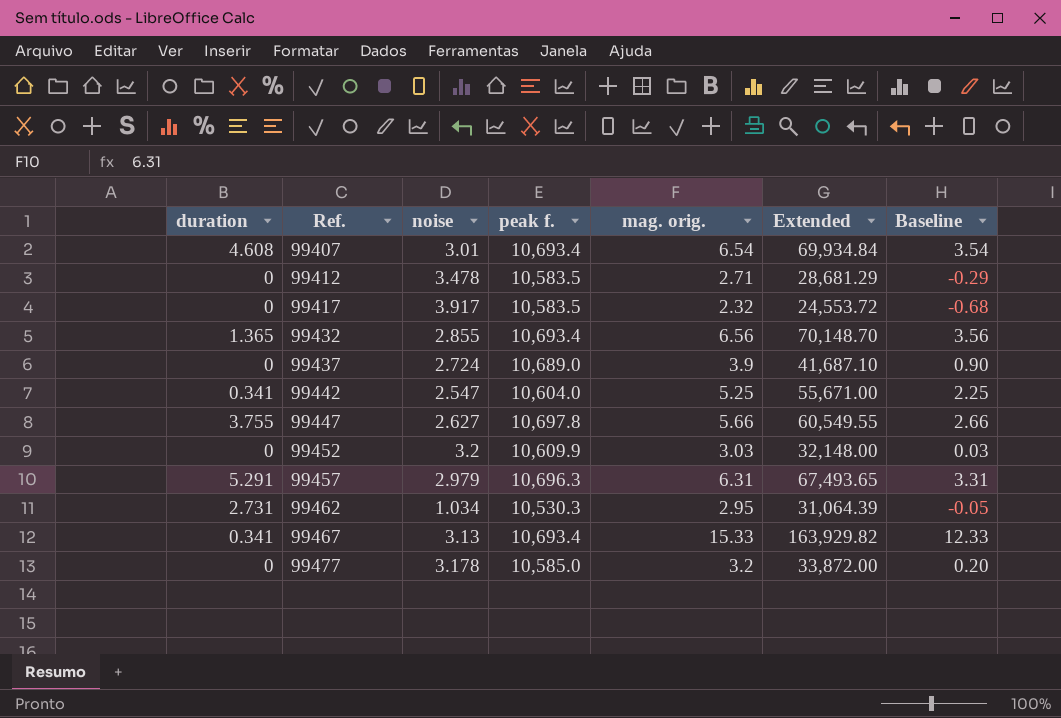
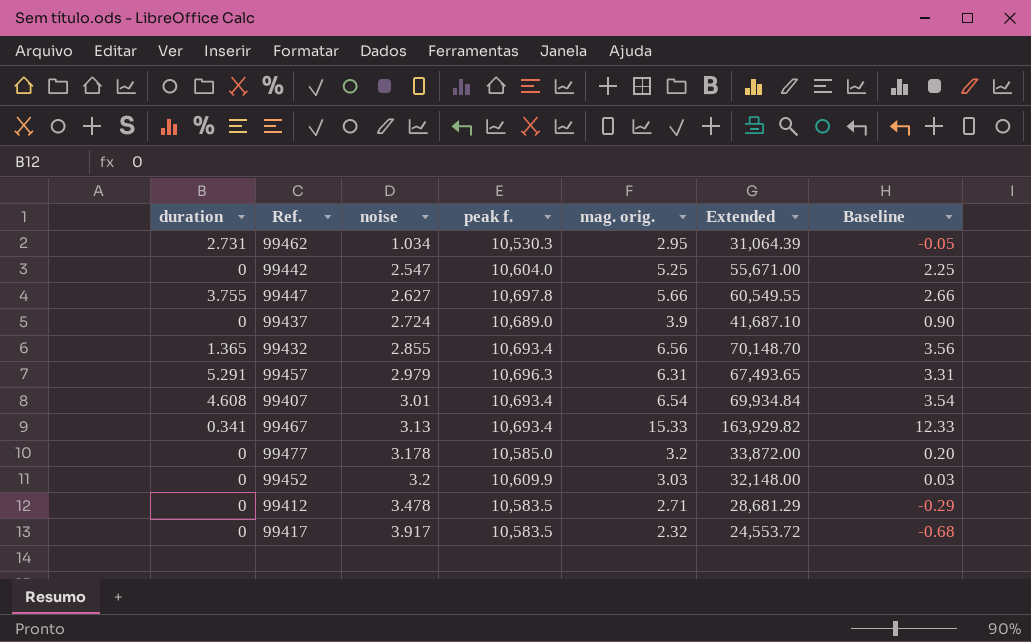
row order: Ref. ascending -> noise ascending
99442 | duration: 0.341 -> 0

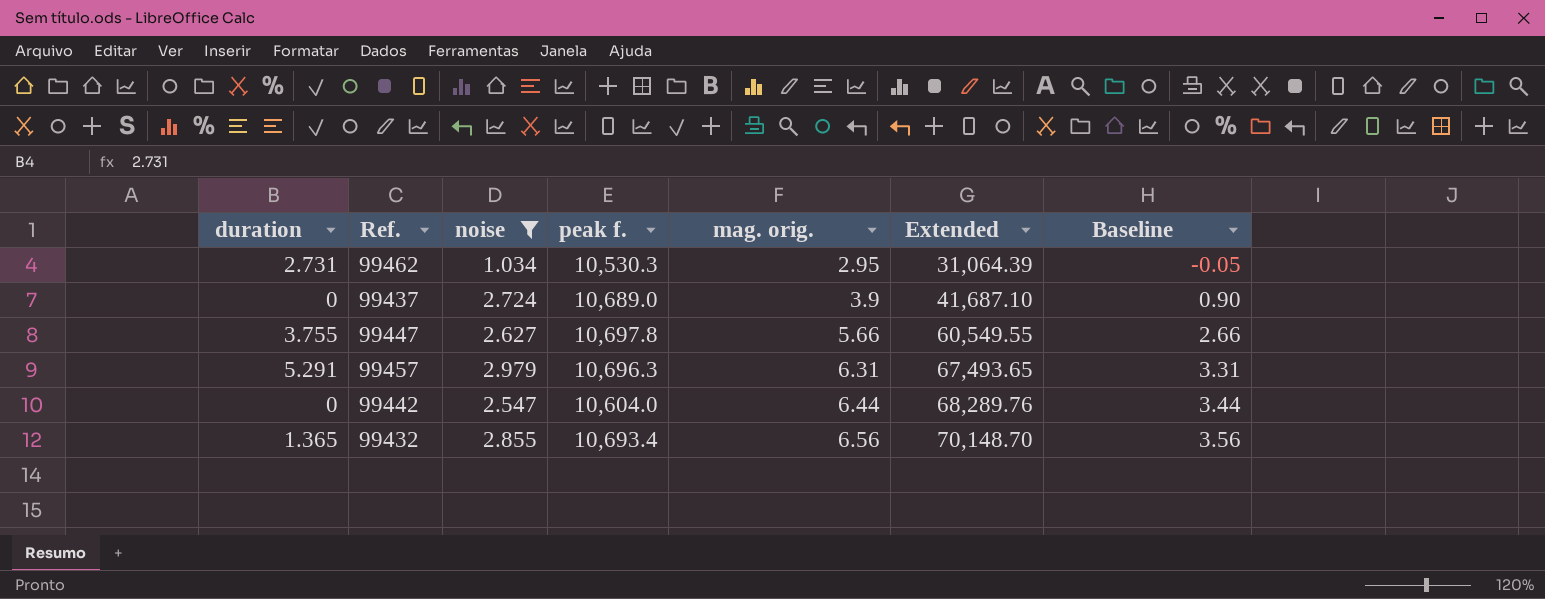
filter: none -> noise <= 2.979
row order: noise ascending -> mag. orig. ascending
99442 | mag. orig.: 5.25 -> 6.44
99442 | Extended: 55,671.00 -> 68,289.76
99442 | Baseline: 2.25 -> 3.44

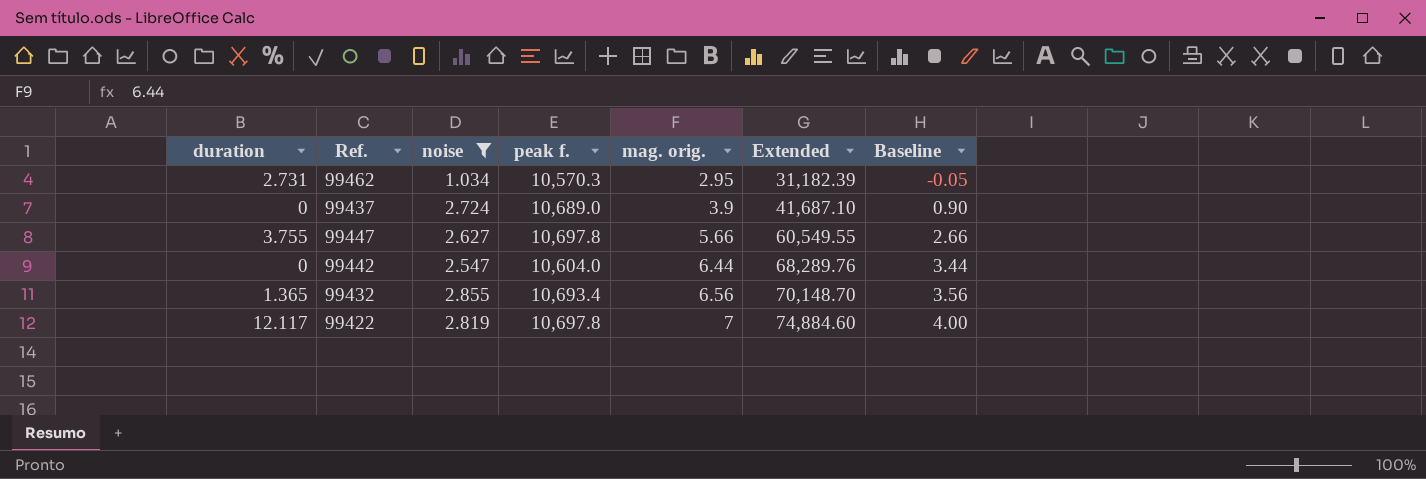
row 99457: 5.291 | 2.979 | 10,696.3 | 6.31 | 67,493.65 | 3.31 -> none
99462 | peak f.: 10,530.3 -> 10,570.3
99462 | Extended: 31,064.39 -> 31,182.39
row 99422: none -> 12.117 | 2.819 | 10,697.8 | 7 | 74,884.60 | 4.00

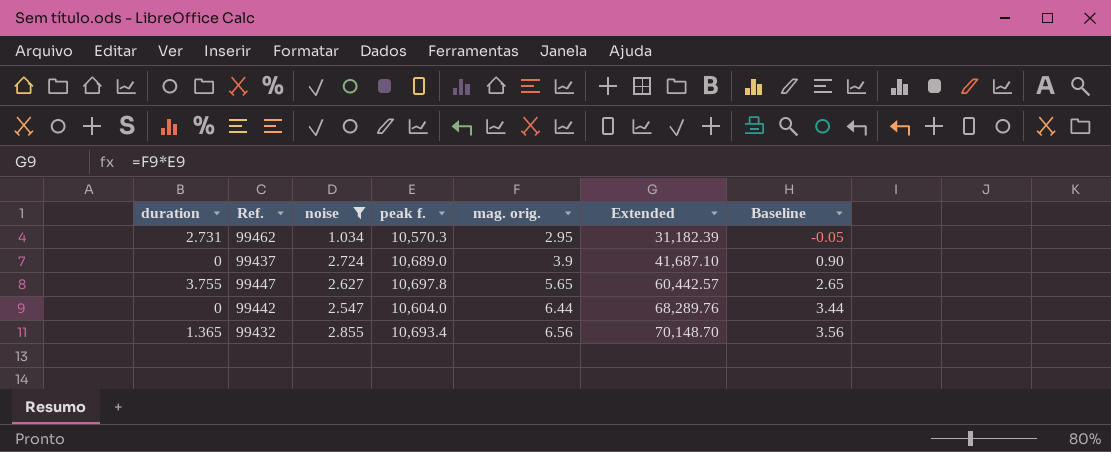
row 99422: 12.117 | 2.819 | 10,697.8 | 7 | 74,884.60 | 4.00 -> none
99447 | mag. orig.: 5.66 -> 5.65
99447 | Extended: 60,549.55 -> 60,442.57
99447 | Baseline: 2.66 -> 2.65

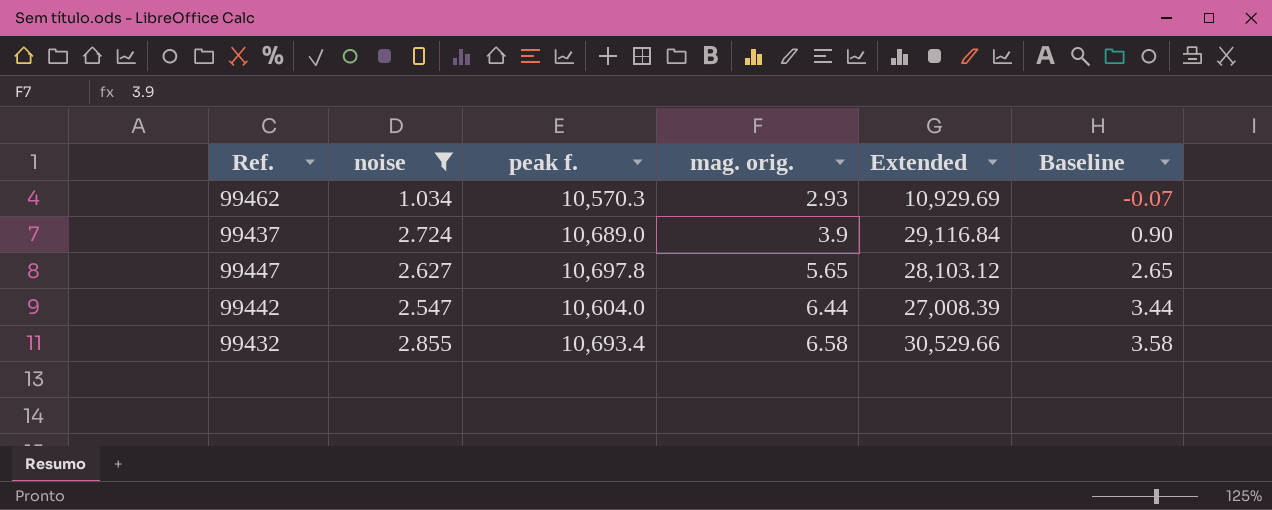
column duration | position: 1 -> none
column Extended | formula: [peak f.] * [mag. orig.] -> [noise] * [peak f.]
99462 | mag. orig.: 2.95 -> 2.93
99462 | Baseline: -0.05 -> -0.07
99432 | mag. orig.: 6.56 -> 6.58
99432 | Baseline: 3.56 -> 3.58

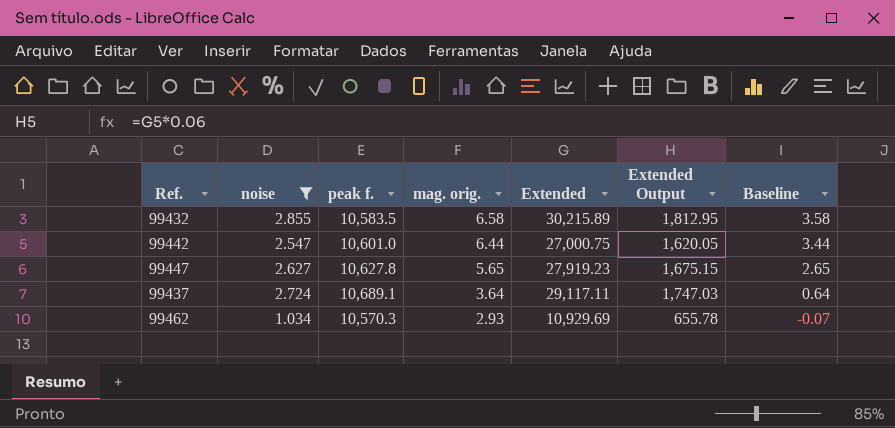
row order: mag. orig. ascending -> mag. orig. descending
column Extended Output | formula: none -> [Extended] * 0.06
99432 | peak f.: 10,693.4 -> 10,583.5
99432 | Extended: 30,529.66 -> 30,215.89
99442 | peak f.: 10,604.0 -> 10,601.0
99442 | Extended: 27,008.39 -> 27,000.75
99447 | peak f.: 10,697.8 -> 10,627.8
99447 | Extended: 28,103.12 -> 27,919.23
99437 | peak f.: 10,689.0 -> 10,689.1
99437 | mag. orig.: 3.9 -> 3.64
99437 | Extended: 29,116.84 -> 29,117.11
99437 | Baseline: 0.90 -> 0.64

